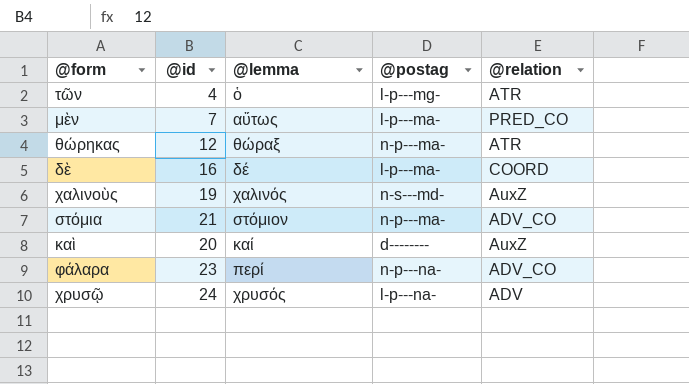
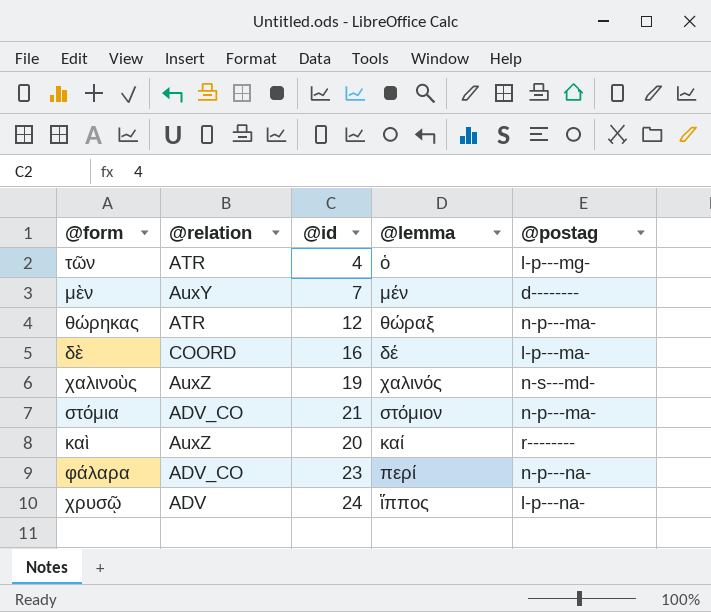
column @relation | position: 5 -> 2
μὲν | @relation: PRED_CO -> AuxY
μὲν | @lemma: αὔτως -> μέν
μὲν | @postag: l-p---ma- -> d--------
καὶ | @postag: d-------- -> r--------
χρυσῷ | @lemma: χρυσός -> ἵππος

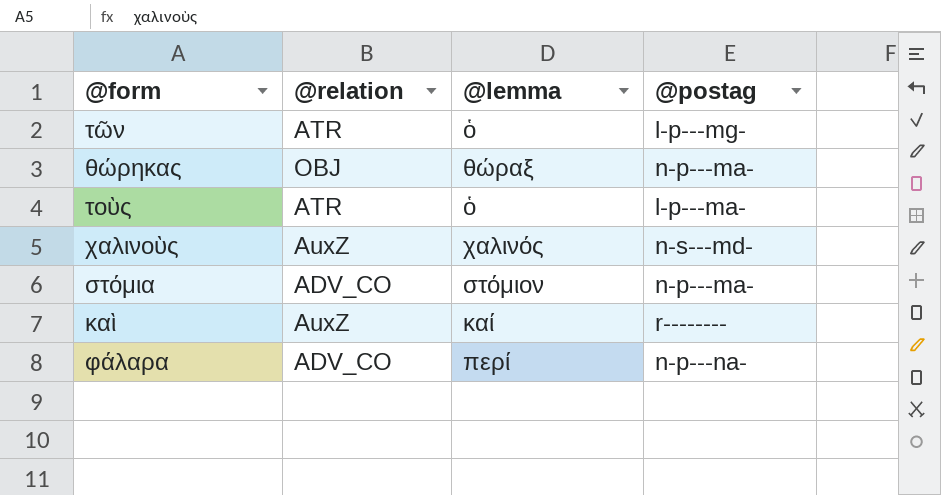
column @id | position: 3 -> none
row μὲν: AuxY | 7 | μέν | d-------- -> none
row δὲ: COORD | 16 | δέ | l-p---ma- -> none
row χρυσῷ: ADV | 24 | ἵππος | l-p---na- -> none
θώρηκας | @relation: ATR -> OBJ
row τοὺς: none -> ATR | ὁ | l-p---ma-

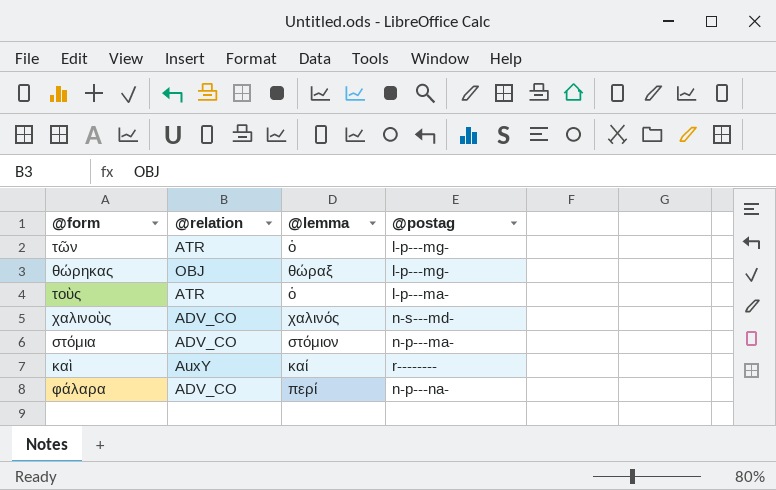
θώρηκας | @postag: n-p---ma- -> l-p---mg-
χαλινοὺς | @relation: AuxZ -> ADV_CO
καὶ | @relation: AuxZ -> AuxY

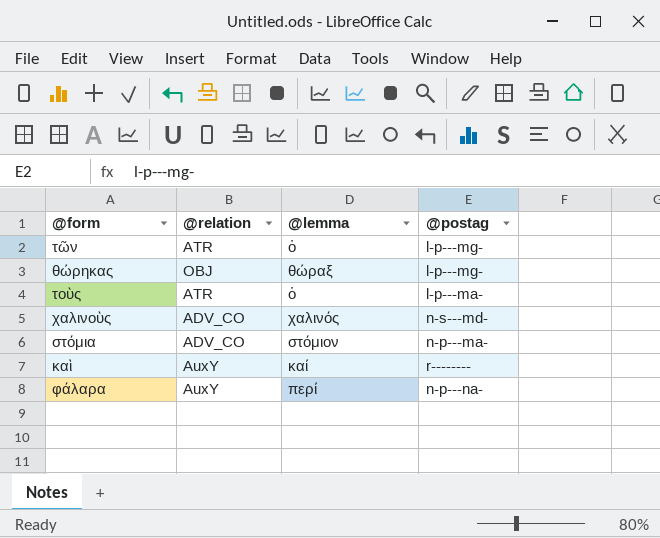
φάλαρα | @relation: ADV_CO -> AuxY

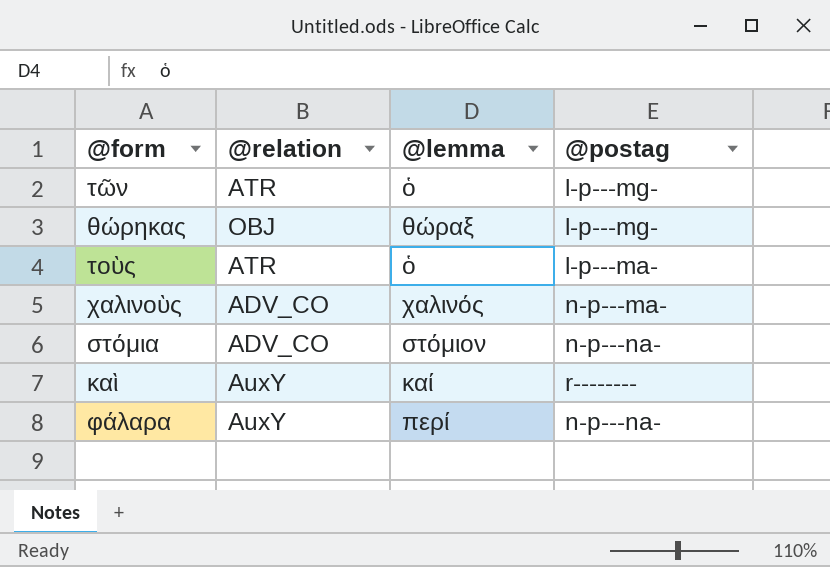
χαλινοὺς | @postag: n-s---md- -> n-p---ma-
στόμια | @postag: n-p---ma- -> n-p---na-

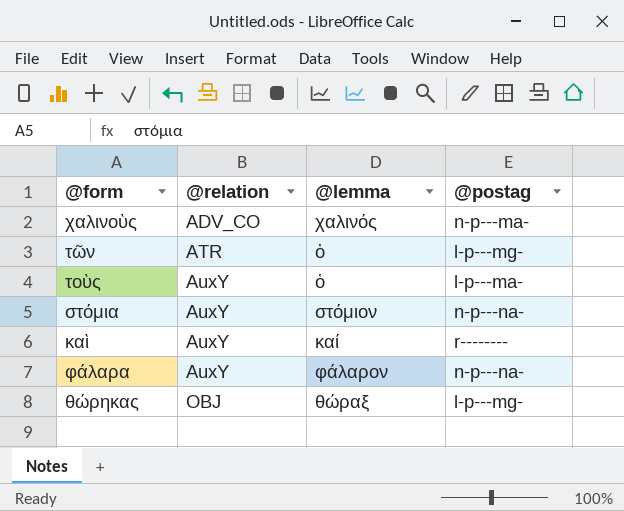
row order: none -> @relation ascending
τοὺς | @relation: ATR -> AuxY
στόμια | @relation: ADV_CO -> AuxY
φάλαρα | @lemma: περί -> φάλαρον

